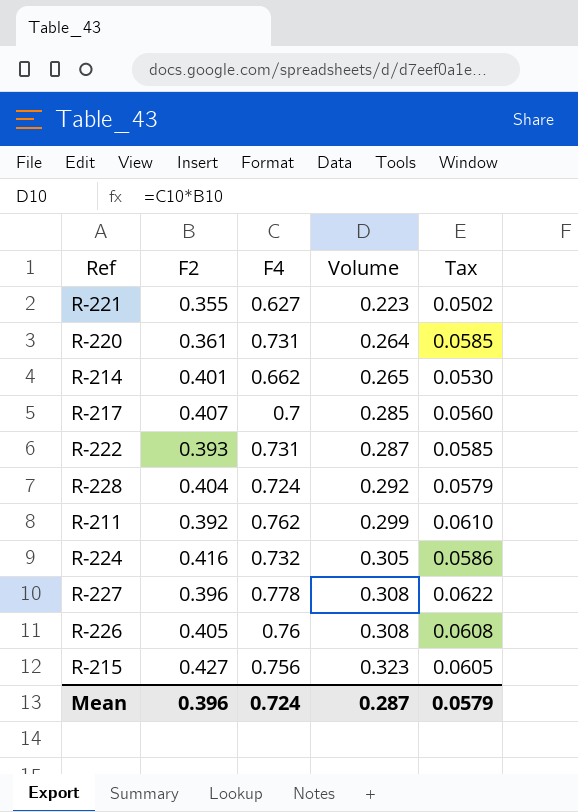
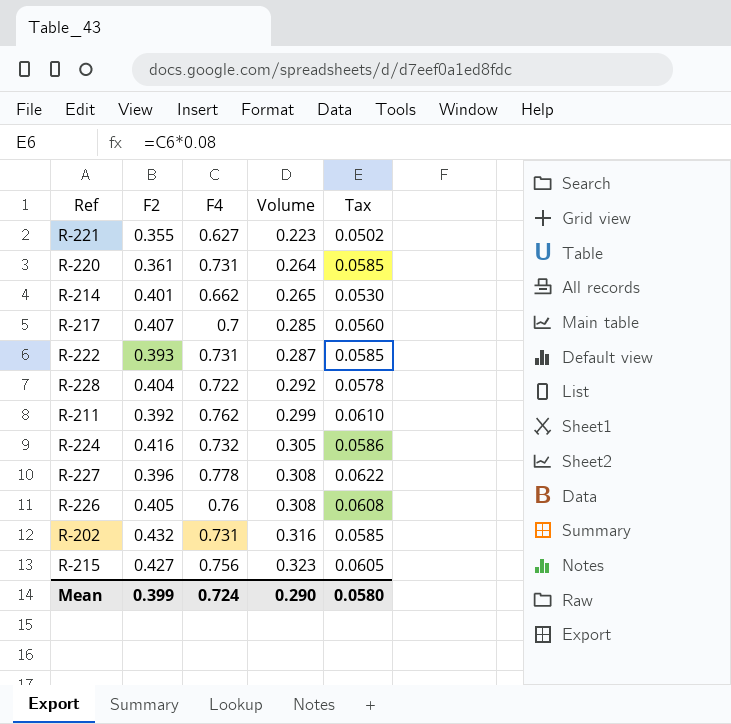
R-228 | F4: 0.724 -> 0.722
R-228 | Tax: 0.0579 -> 0.0578
row R-202: none -> 0.432 | 0.731 | 0.316 | 0.0585
Mean | F2: 0.396 -> 0.399
Mean | Volume: 0.287 -> 0.290
Mean | Tax: 0.0579 -> 0.0580

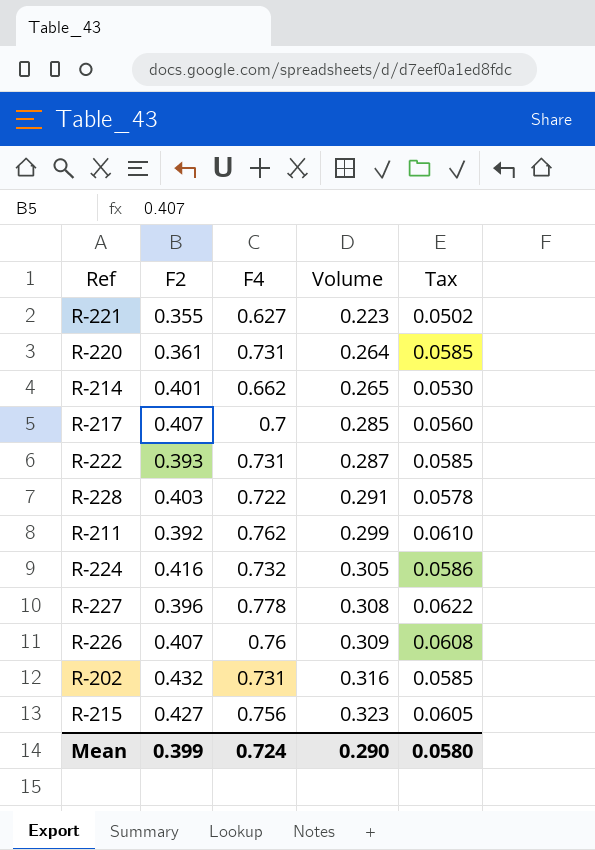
R-228 | F2: 0.404 -> 0.403
R-228 | Volume: 0.292 -> 0.291
R-226 | F2: 0.405 -> 0.407
R-226 | Volume: 0.308 -> 0.309

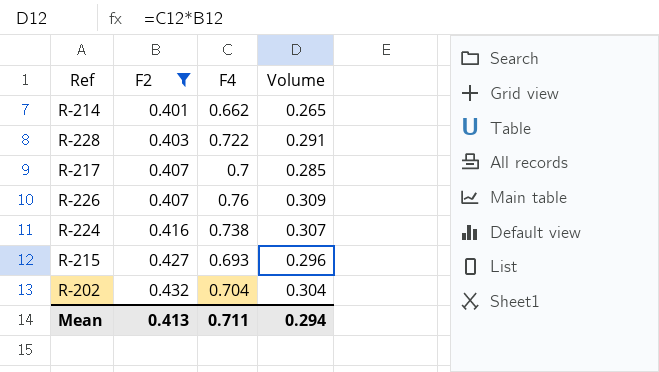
filter: none -> F2 >= 0.401
row order: Volume ascending -> F2 ascending
column Tax | formula: [F4] * 0.08 -> none
R-224 | F4: 0.732 -> 0.738
R-224 | Volume: 0.305 -> 0.307
R-215 | F4: 0.756 -> 0.693
R-215 | Volume: 0.323 -> 0.296
R-202 | F4: 0.731 -> 0.704
R-202 | Volume: 0.316 -> 0.304
Mean | F2: 0.399 -> 0.413
Mean | F4: 0.724 -> 0.711
Mean | Volume: 0.290 -> 0.294

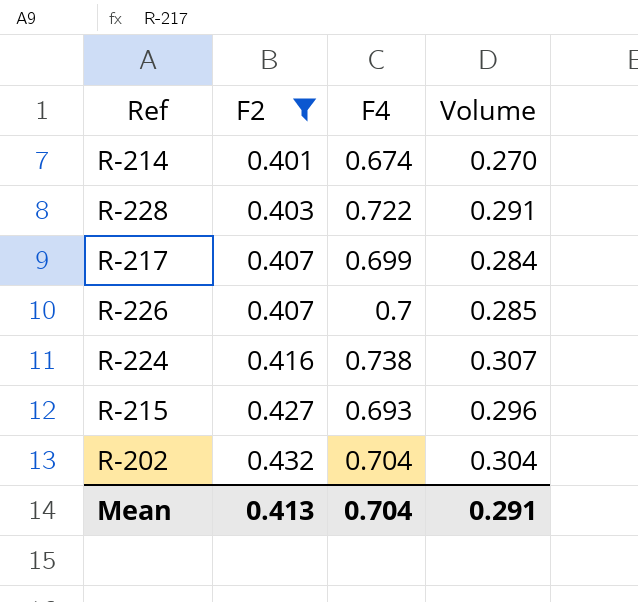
R-214 | F4: 0.662 -> 0.674
R-214 | Volume: 0.265 -> 0.270
R-217 | F4: 0.7 -> 0.699
R-217 | Volume: 0.285 -> 0.284
R-226 | F4: 0.76 -> 0.7
R-226 | Volume: 0.309 -> 0.285
Mean | F4: 0.711 -> 0.704
Mean | Volume: 0.294 -> 0.291

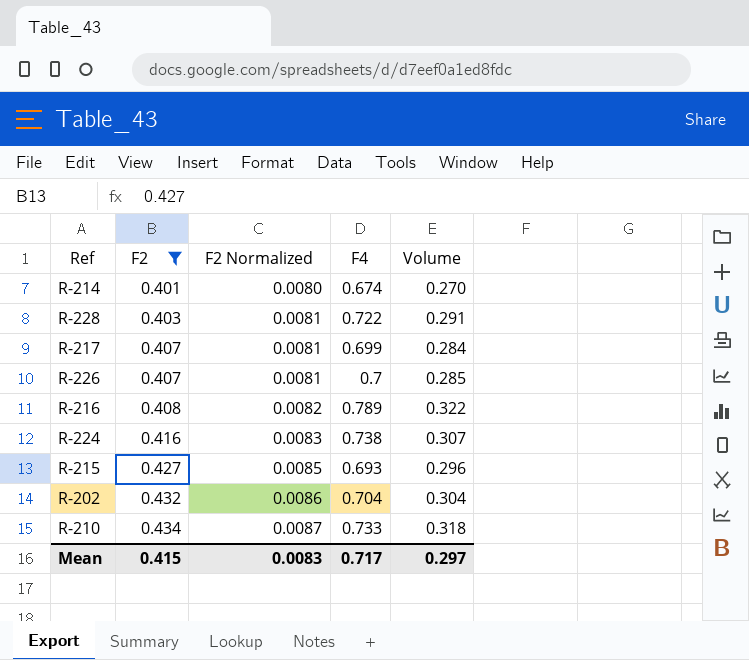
column F2 Normalized | formula: none -> [F2] * 0.02
row R-216: none -> 0.408 | 0.0082 | 0.789 | 0.322
row R-210: none -> 0.434 | 0.0087 | 0.733 | 0.318
Mean | F2: 0.413 -> 0.415
Mean | F4: 0.704 -> 0.717
Mean | Volume: 0.291 -> 0.297

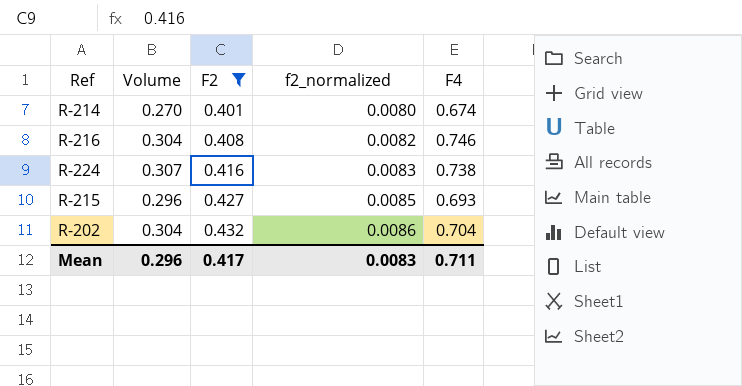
column Volume | position: 5 -> 2
column name: F2 Normalized -> f2_normalized
row R-228: 0.403 | 0.0081 | 0.722 | 0.291 -> none
row R-217: 0.407 | 0.0081 | 0.699 | 0.284 -> none
row R-226: 0.407 | 0.0081 | 0.7 | 0.285 -> none
row R-210: 0.434 | 0.0087 | 0.733 | 0.318 -> none
R-216 | Volume: 0.322 -> 0.304
R-216 | F4: 0.789 -> 0.746
Mean | Volume: 0.297 -> 0.296
Mean | F2: 0.415 -> 0.417
Mean | F4: 0.717 -> 0.711

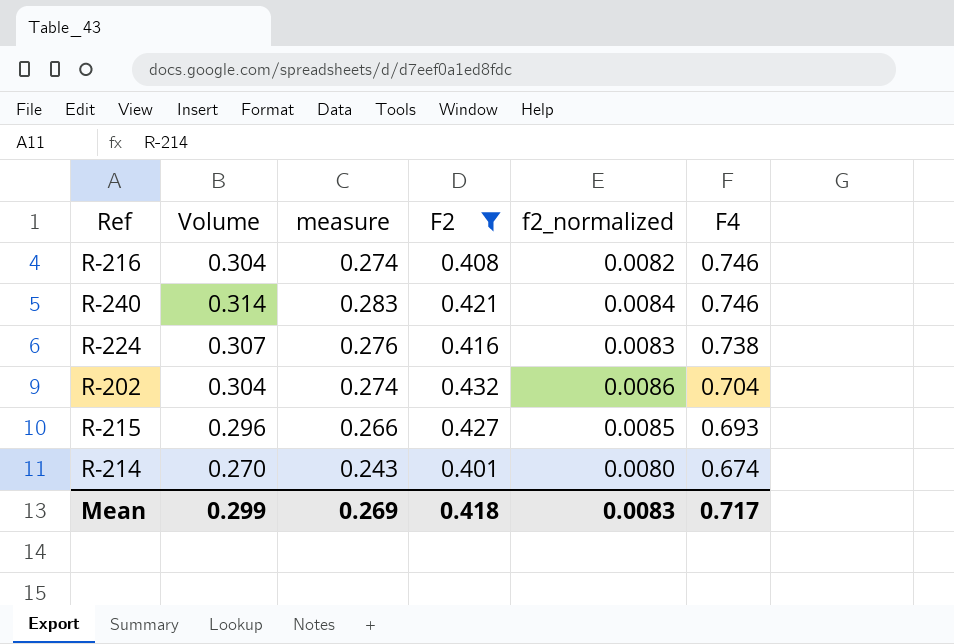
row order: F2 ascending -> F4 descending
column measure | formula: none -> [Volume] * 0.9
row R-240: none -> 0.314 | 0.283 | 0.421 | 0.0084 | 0.746
Mean | Volume: 0.296 -> 0.299
Mean | F2: 0.417 -> 0.418
Mean | F4: 0.711 -> 0.717

